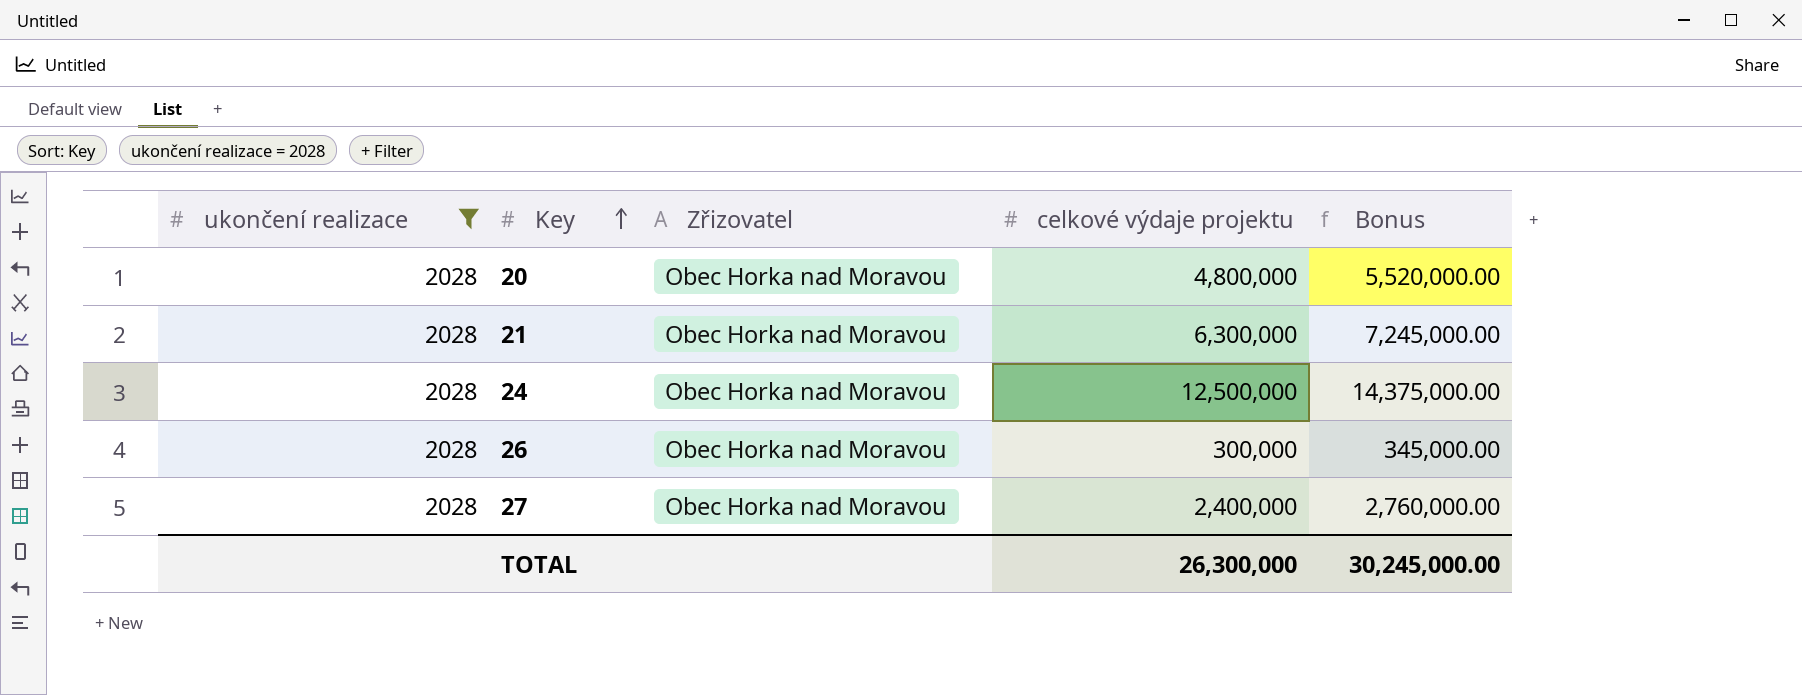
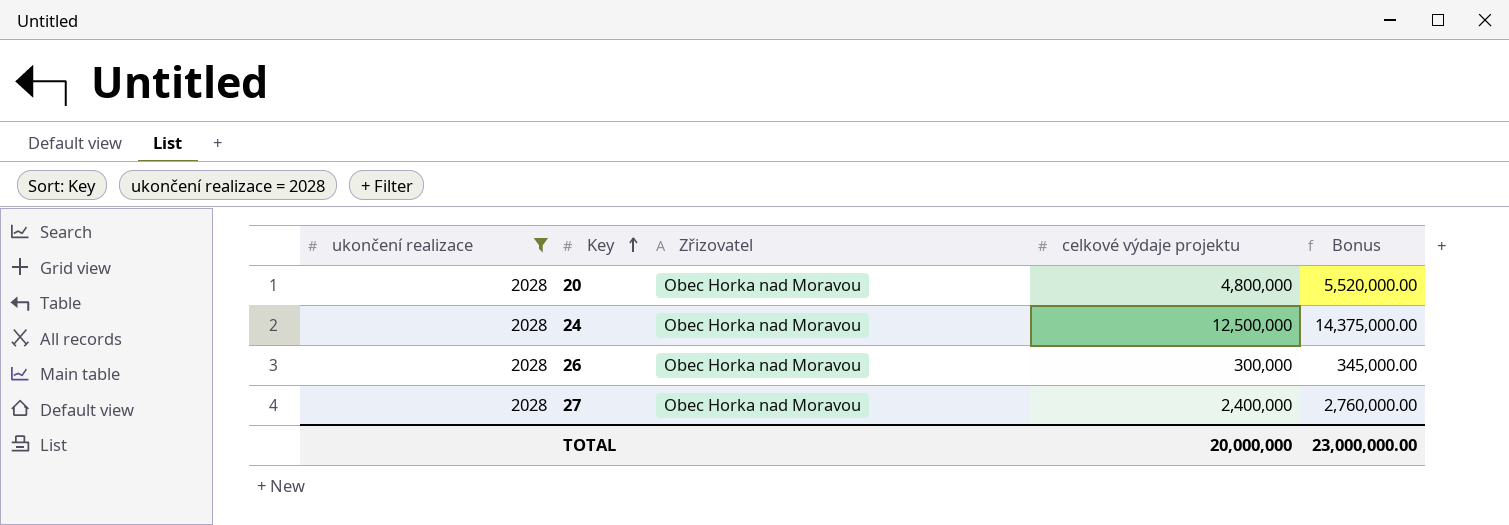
row 21: 2028 | Obec Horka nad Moravou | 6,300,000 | 7,245,000.00 -> none
TOTAL | celkové výdaje projektu: 26,300,000 -> 20,000,000
TOTAL | Bonus: 30,245,000.00 -> 23,000,000.00

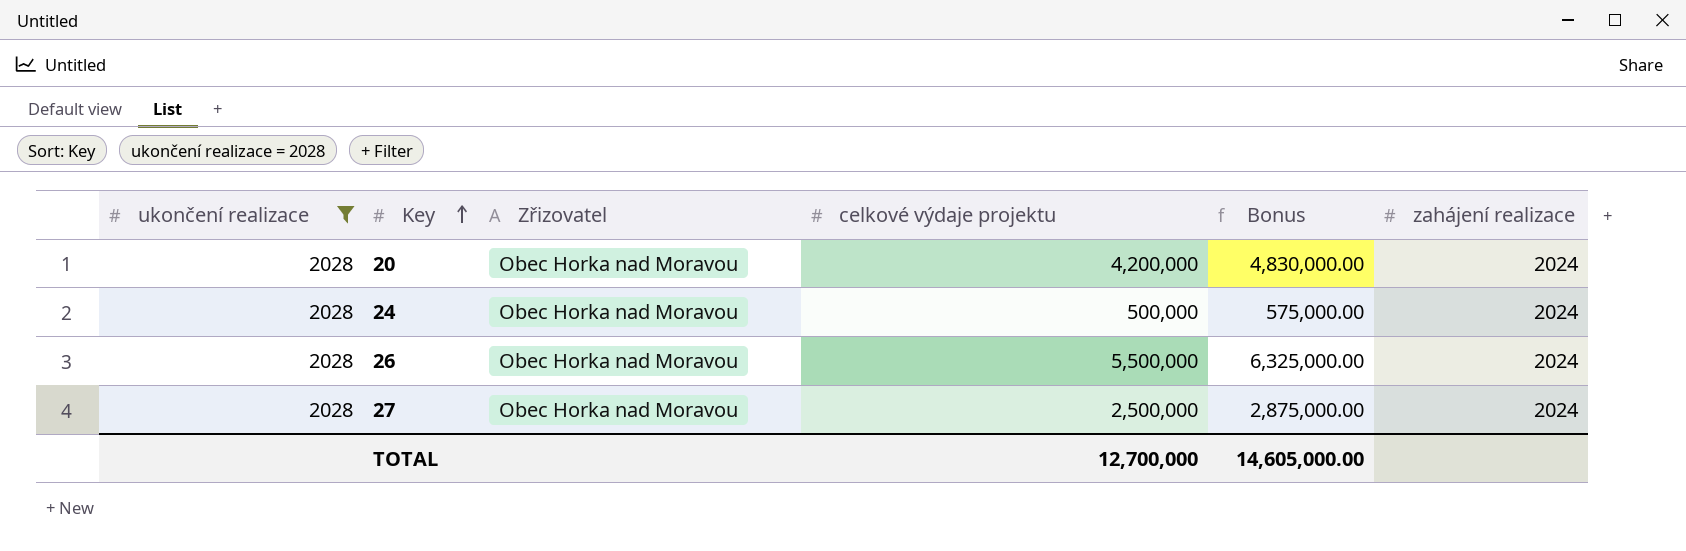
column zahájení realizace | position: none -> 6
20 | celkové výdaje projektu: 4,800,000 -> 4,200,000
20 | Bonus: 5,520,000.00 -> 4,830,000.00
24 | celkové výdaje projektu: 12,500,000 -> 500,000
24 | Bonus: 14,375,000.00 -> 575,000.00
26 | celkové výdaje projektu: 300,000 -> 5,500,000
26 | Bonus: 345,000.00 -> 6,325,000.00
27 | celkové výdaje projektu: 2,400,000 -> 2,500,000
27 | Bonus: 2,760,000.00 -> 2,875,000.00
TOTAL | celkové výdaje projektu: 20,000,000 -> 12,700,000
TOTAL | Bonus: 23,000,000.00 -> 14,605,000.00

